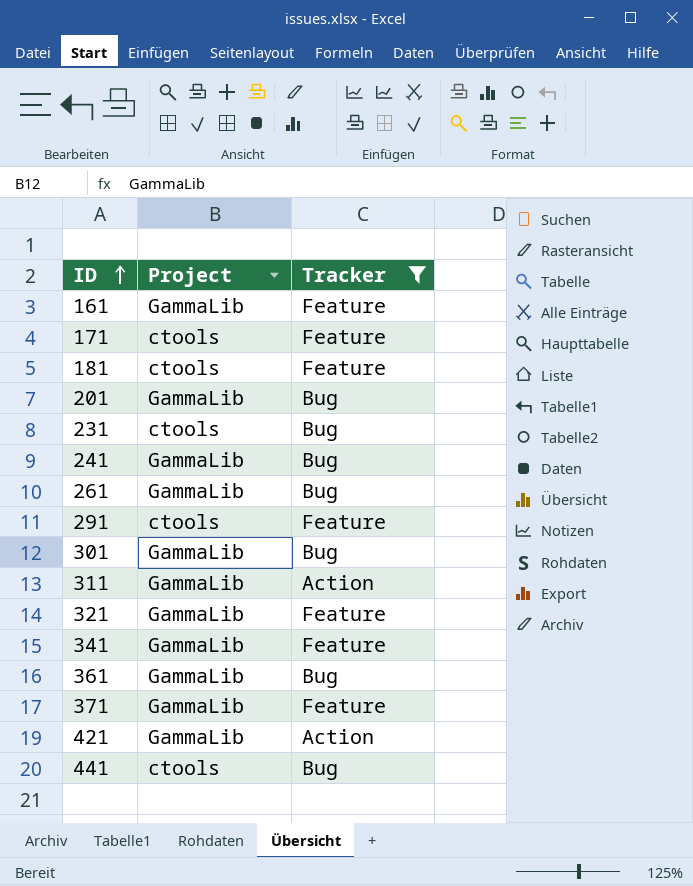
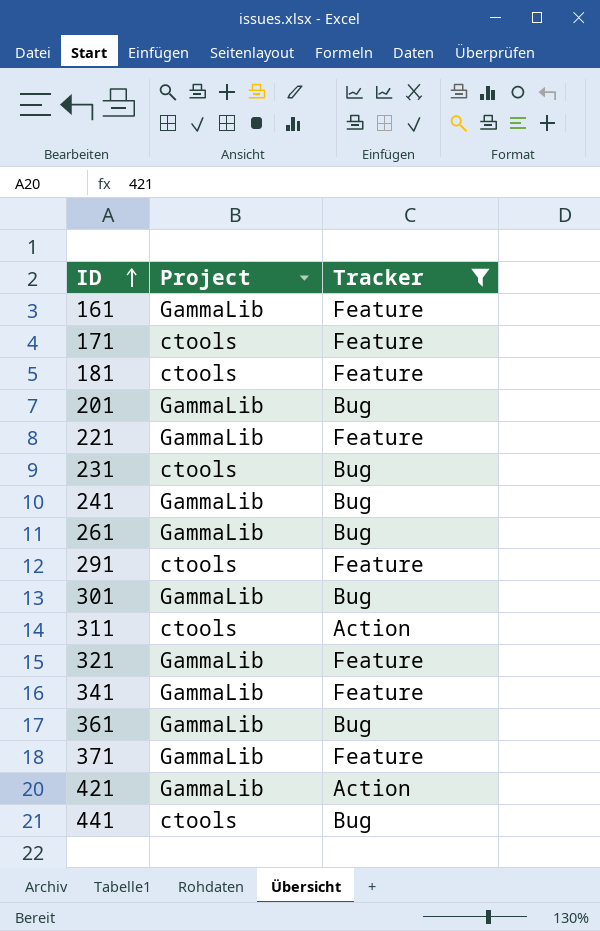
row 221: none -> GammaLib | Feature
311 | Project: GammaLib -> ctools

